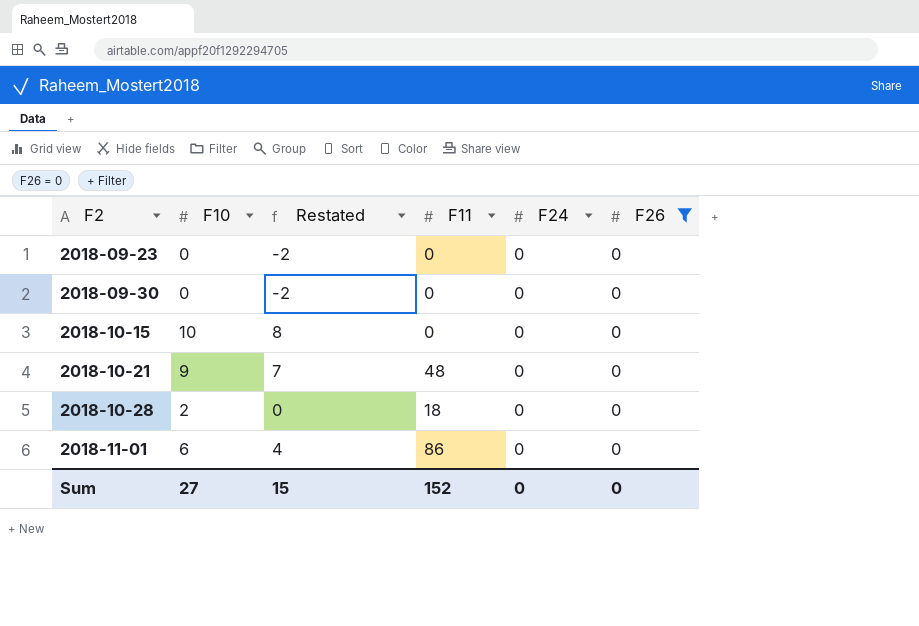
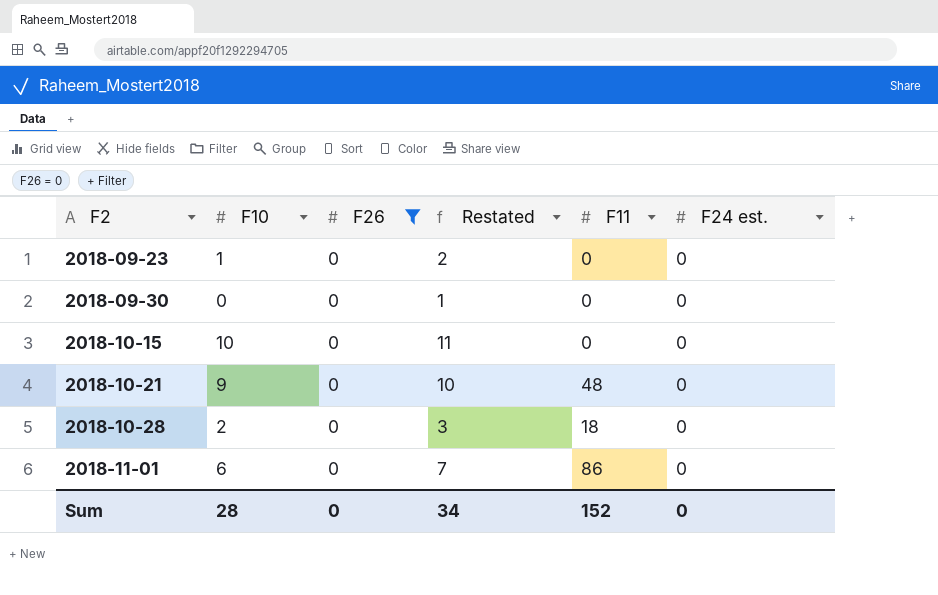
column F26 | position: 6 -> 3
column Restated | formula: [F10] - 2 -> [F10] + 1
column name: F24 -> F24 est.
2018-09-23 | F10: 0 -> 1
Sum | F10: 27 -> 28
Sum | Restated: 15 -> 34

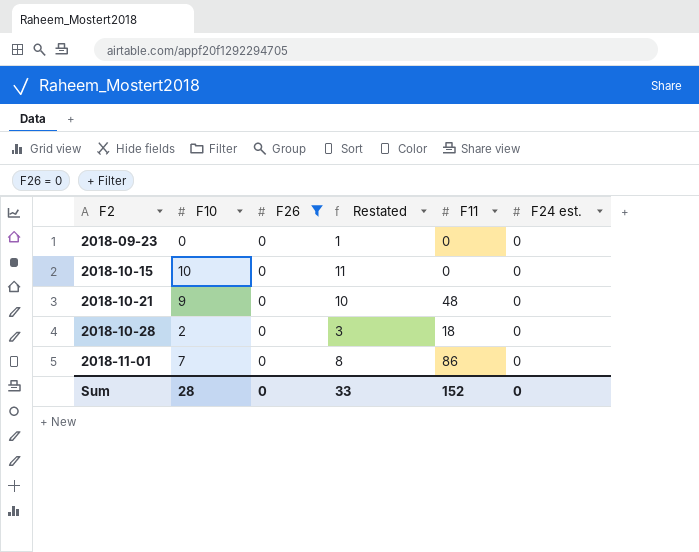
row 2018-09-30: 0 | 0 | 1 | 0 | 0 -> none
2018-09-23 | F10: 1 -> 0
2018-09-23 | Restated: 2 -> 1
2018-11-01 | F10: 6 -> 7
2018-11-01 | Restated: 7 -> 8
Sum | Restated: 34 -> 33

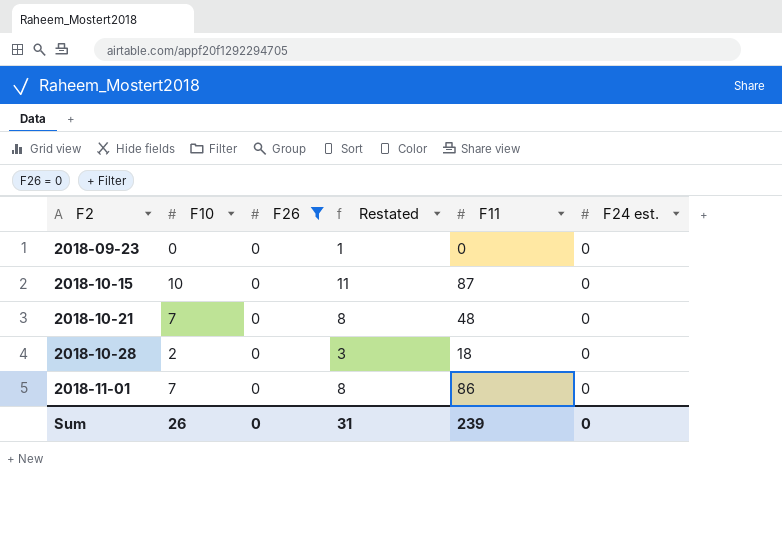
2018-10-15 | F11: 0 -> 87
2018-10-21 | F10: 9 -> 7
2018-10-21 | Restated: 10 -> 8
Sum | F10: 28 -> 26
Sum | Restated: 33 -> 31
Sum | F11: 152 -> 239

